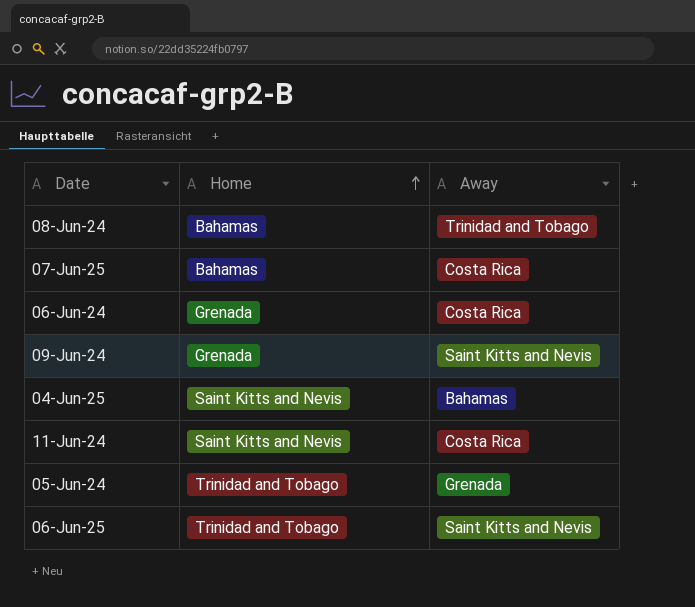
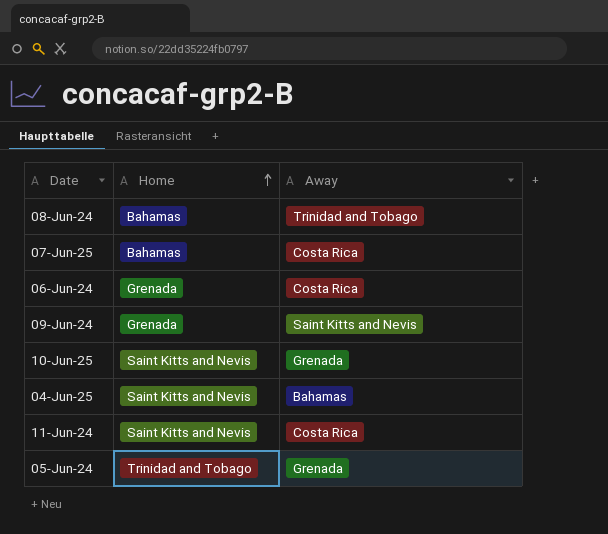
row 06-Jun-25: Trinidad and Tobago | Saint Kitts and Nevis -> none
row 10-Jun-25: none -> Saint Kitts and Nevis | Grenada

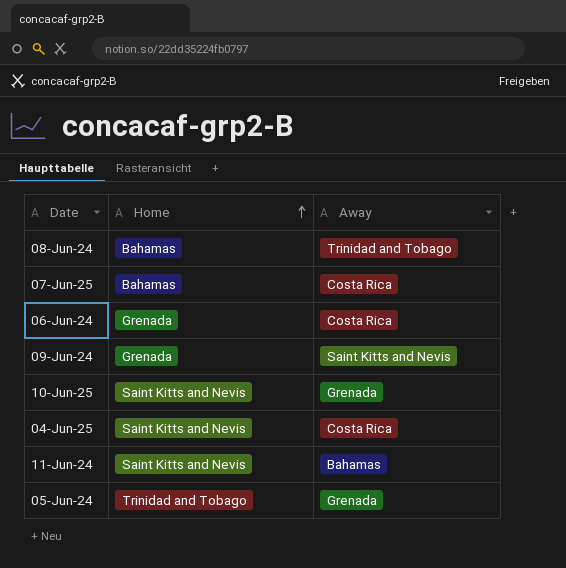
04-Jun-25 | Away: Bahamas -> Costa Rica
11-Jun-24 | Away: Costa Rica -> Bahamas

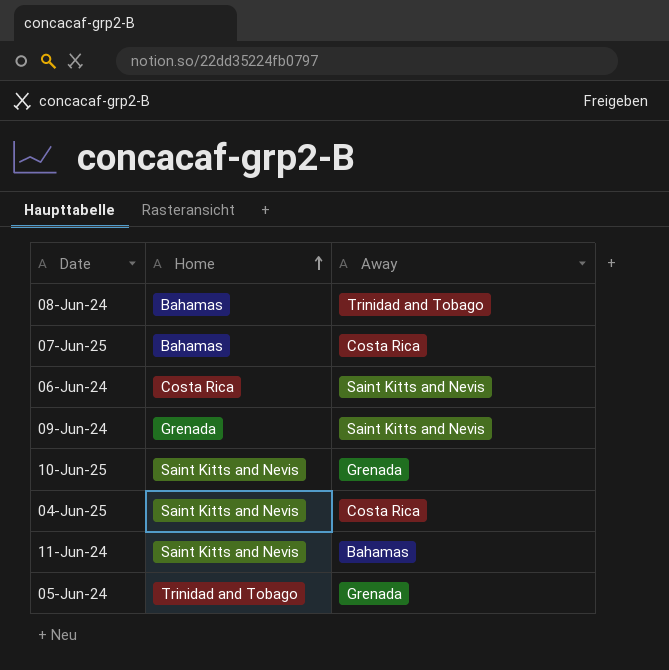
06-Jun-24 | Home: Grenada -> Costa Rica
06-Jun-24 | Away: Costa Rica -> Saint Kitts and Nevis

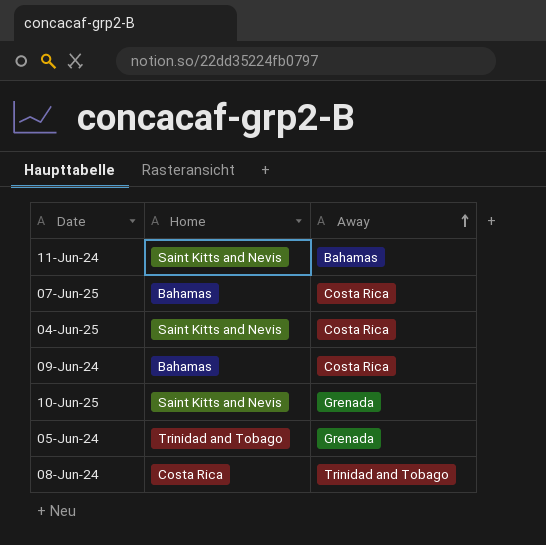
row order: Home ascending -> Away ascending
row 06-Jun-24: Costa Rica | Saint Kitts and Nevis -> none
09-Jun-24 | Home: Grenada -> Bahamas
09-Jun-24 | Away: Saint Kitts and Nevis -> Costa Rica
08-Jun-24 | Home: Bahamas -> Costa Rica

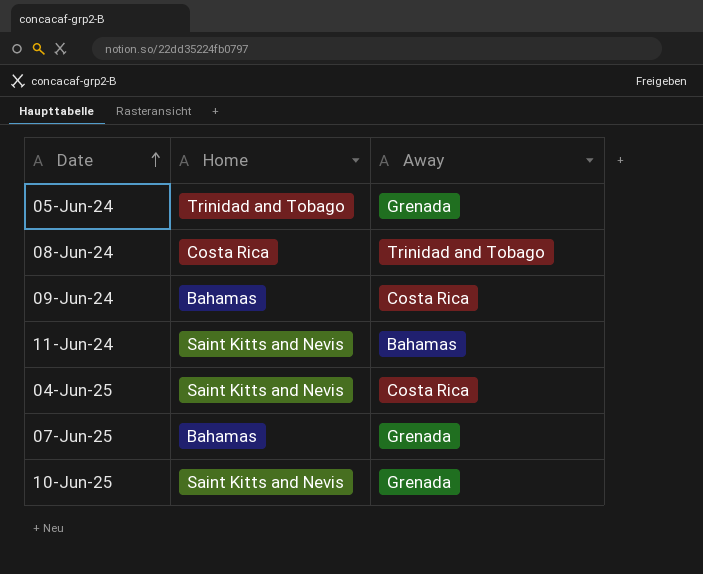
row order: Away ascending -> Date ascending
07-Jun-25 | Away: Costa Rica -> Grenada

